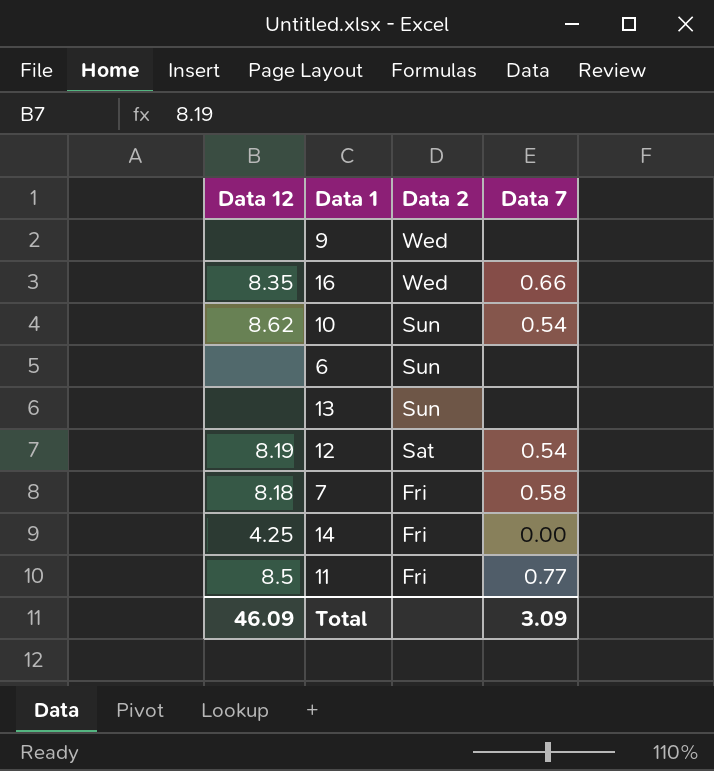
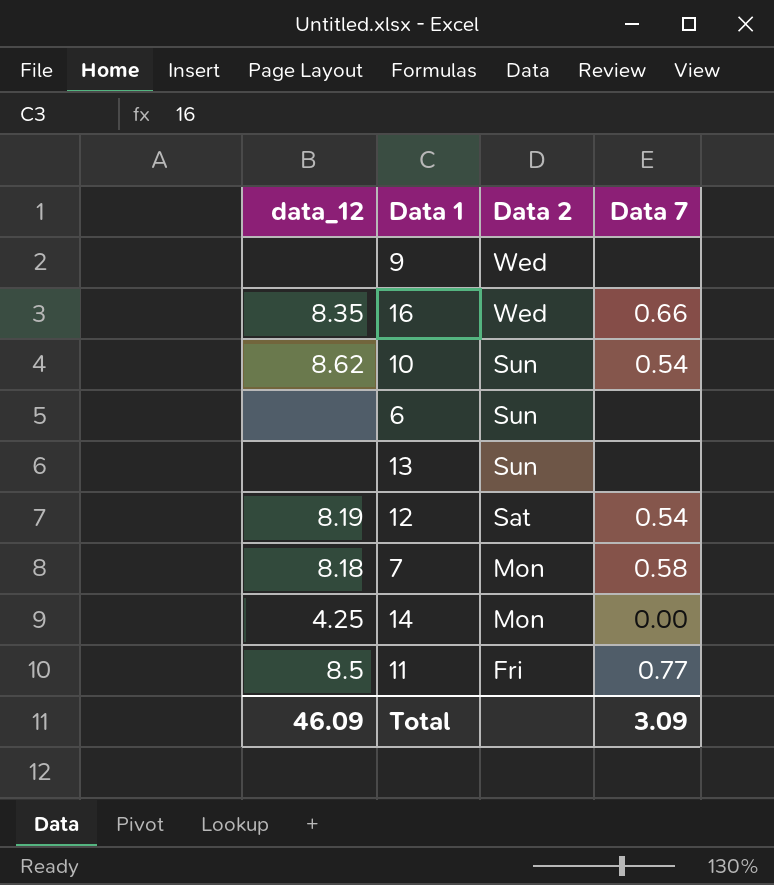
column name: Data 12 -> data_12
7 | Data 2: Fri -> Mon
14 | Data 2: Fri -> Mon

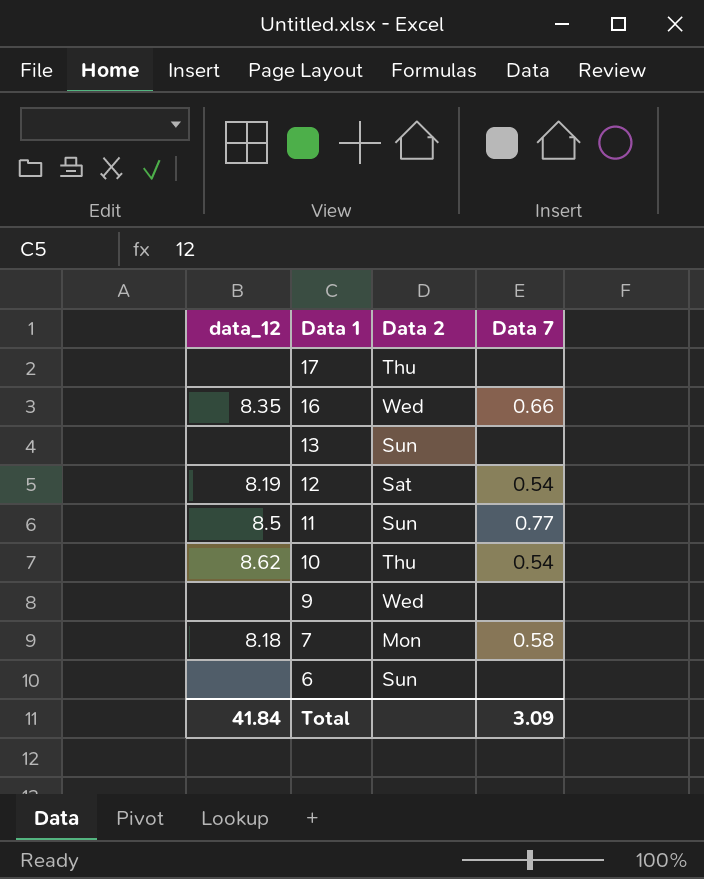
row order: Data 2 descending -> Data 1 descending
row 14: 4.25 | Mon | 0.00 -> none
row 17: none -> none | Thu | none
11 | Data 2: Fri -> Sun
10 | Data 2: Sun -> Thu
Total | data_12: 46.09 -> 41.84

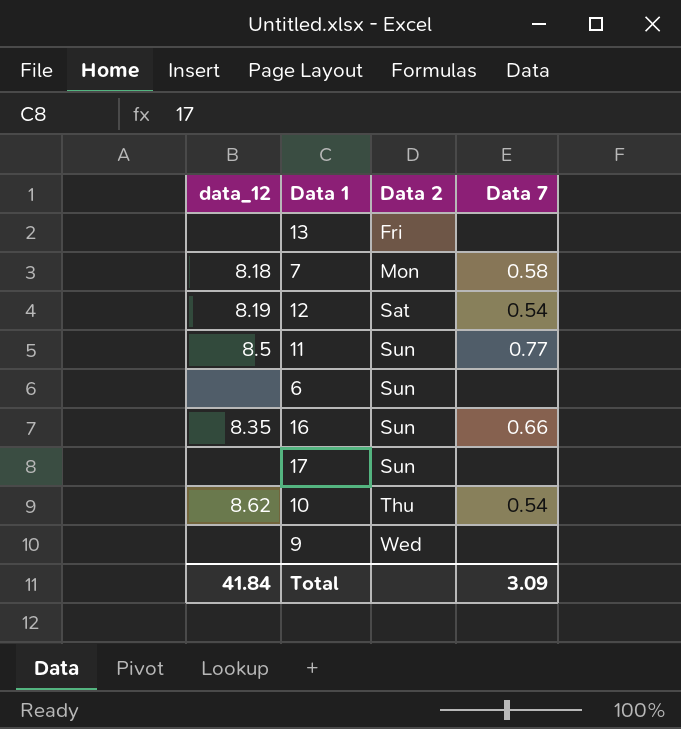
row order: Data 1 descending -> Data 2 ascending
13 | Data 2: Sun -> Fri
16 | Data 2: Wed -> Sun
17 | Data 2: Thu -> Sun

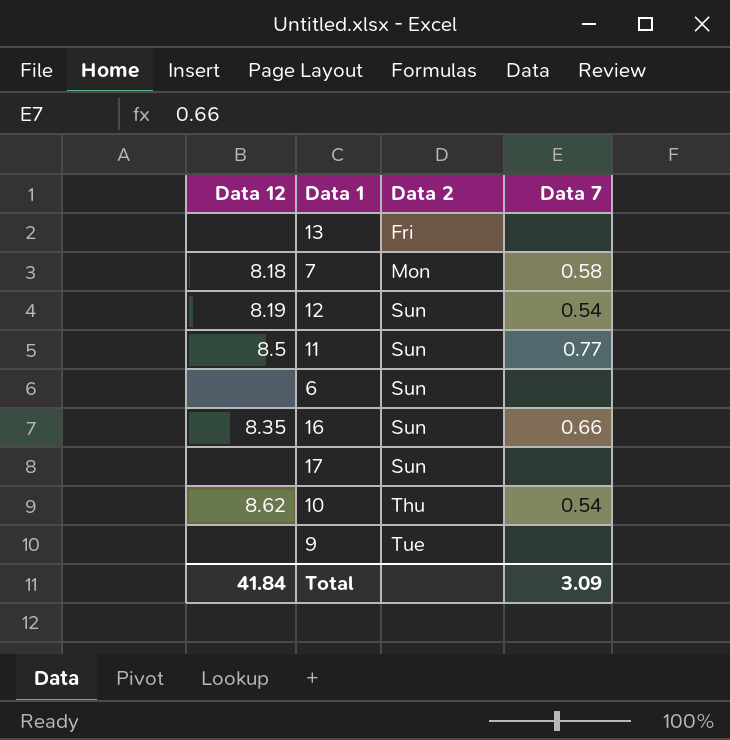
column name: data_12 -> Data 12
12 | Data 2: Sat -> Sun
9 | Data 2: Wed -> Tue

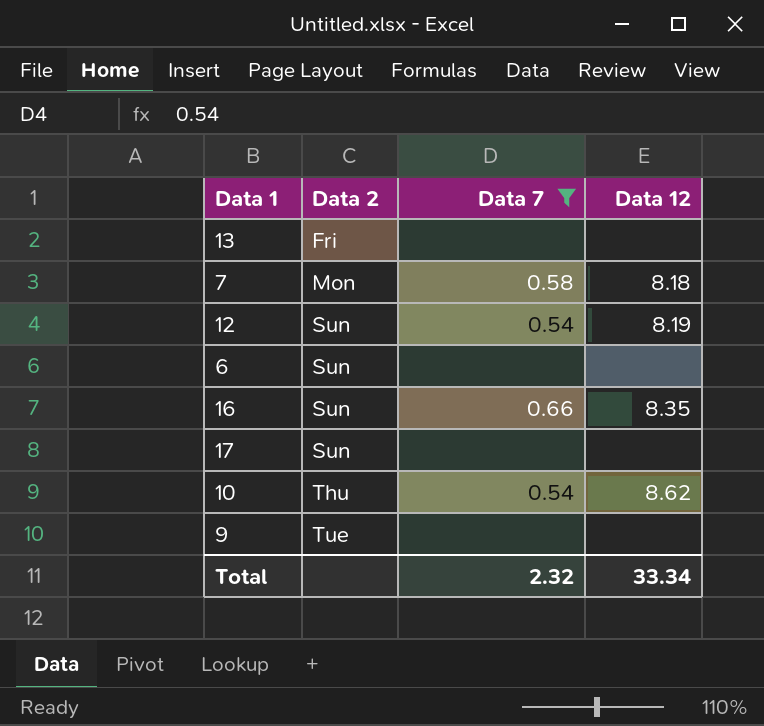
filter: none -> Data 7 != 0.77
column Data 12 | position: 1 -> 4
Total | Data 7: 3.09 -> 2.32
Total | Data 12: 41.84 -> 33.34

